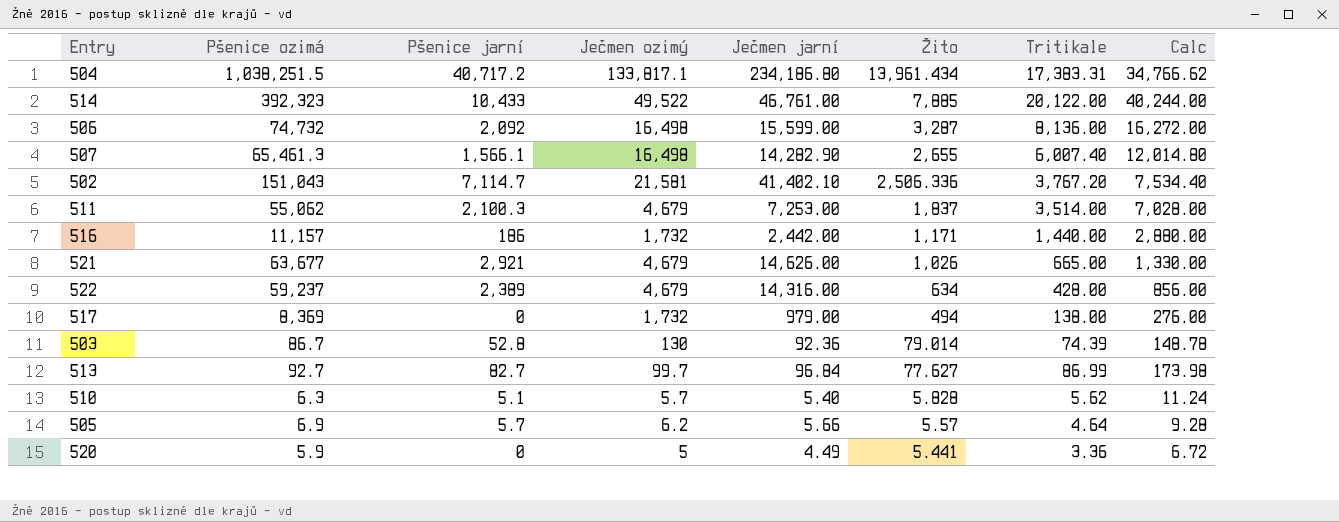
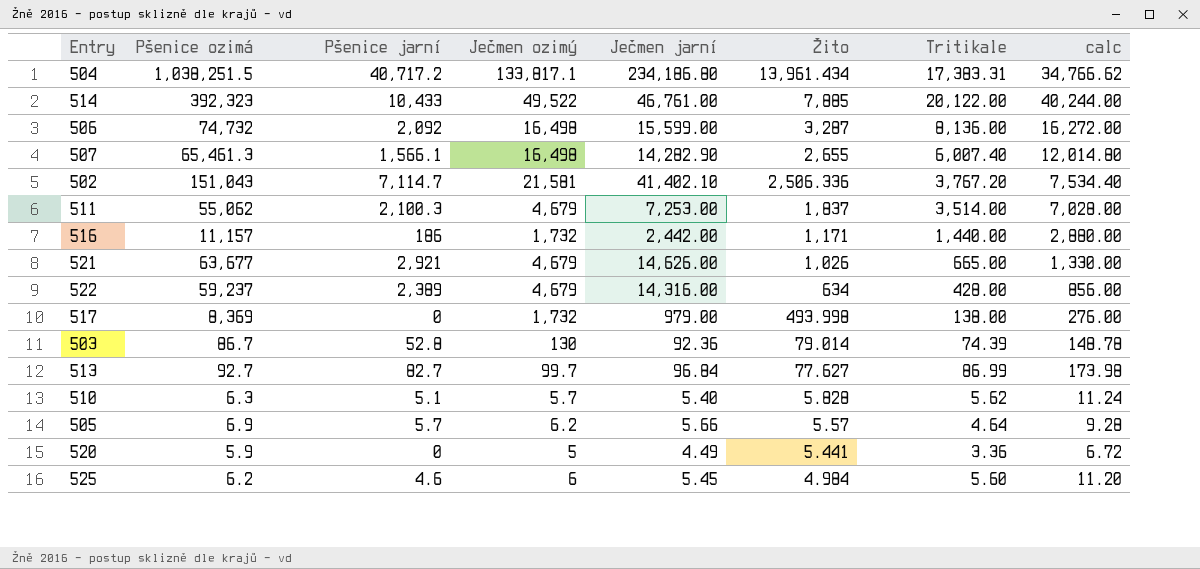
column name: Calc -> calc
517 | Žito: 494 -> 493.998
row 525: none -> 6.2 | 4.6 | 6 | 5.45 | 4.984 | 5.60 | 11.20

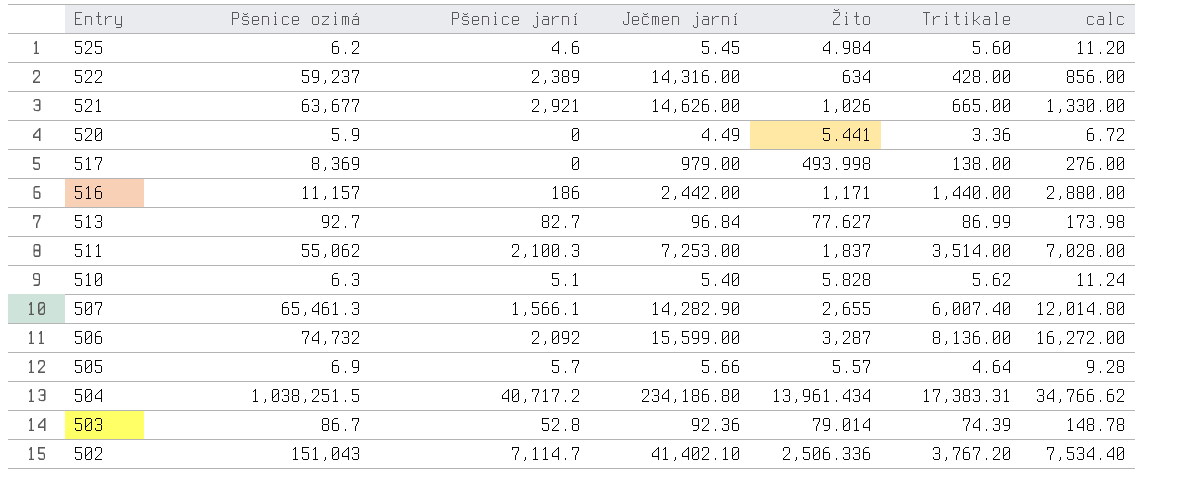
row order: Žito descending -> Entry descending
column Ječmen ozimý | position: 4 -> none
row 514: 392,323 | 10,433 | 49,522 | 46,761.00 | 7,885 | 20,122.00 | 40,244.00 -> none

